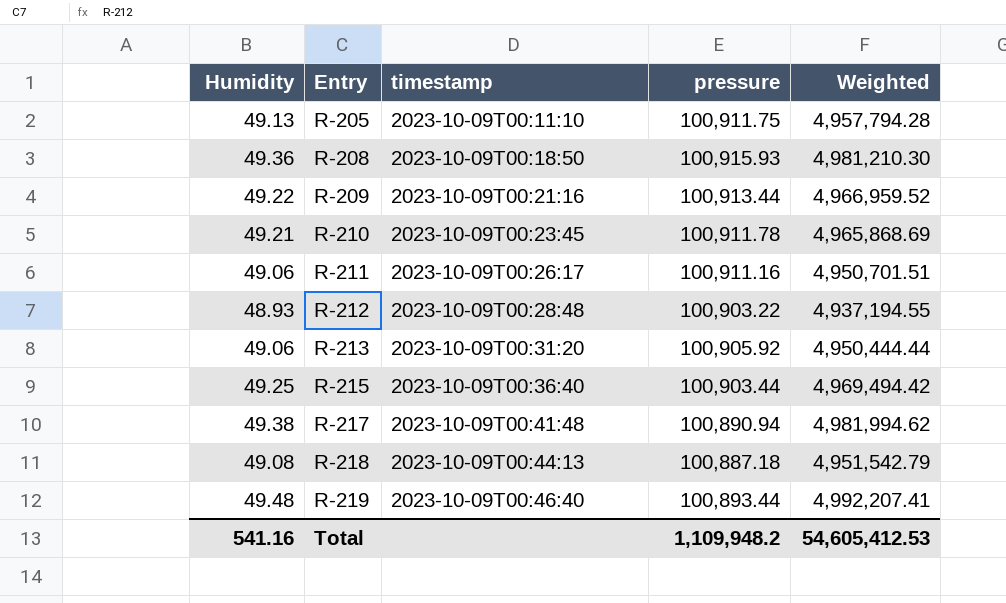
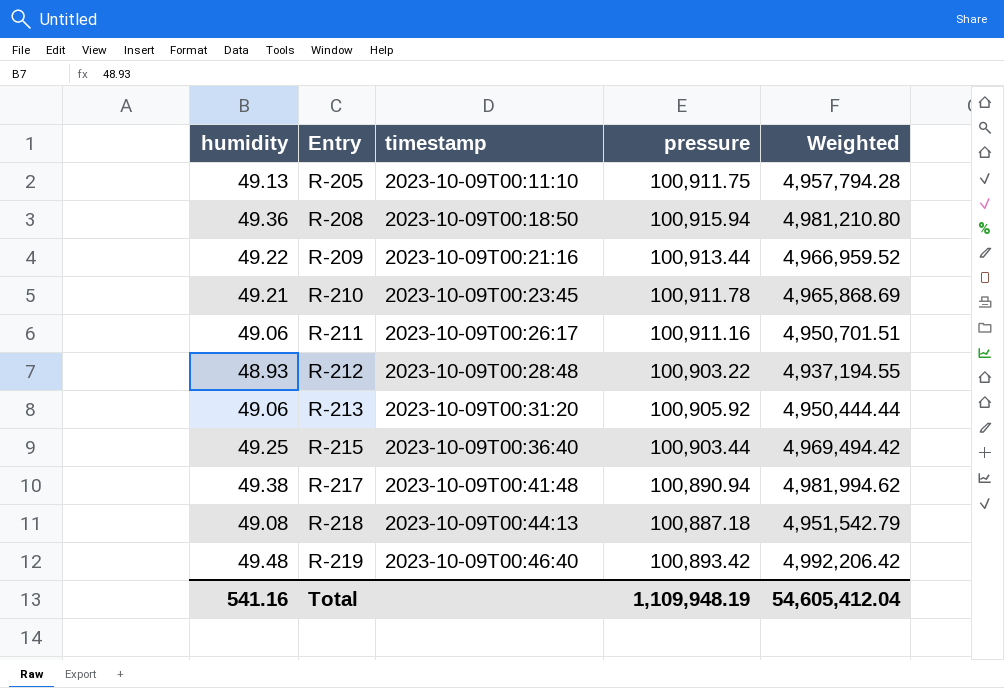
column name: Humidity -> humidity
R-208 | pressure: 100,915.93 -> 100,915.94
R-208 | Weighted: 4,981,210.30 -> 4,981,210.80
R-219 | pressure: 100,893.44 -> 100,893.42
R-219 | Weighted: 4,992,207.41 -> 4,992,206.42
Total | pressure: 1,109,948.2 -> 1,109,948.19
Total | Weighted: 54,605,412.53 -> 54,605,412.04

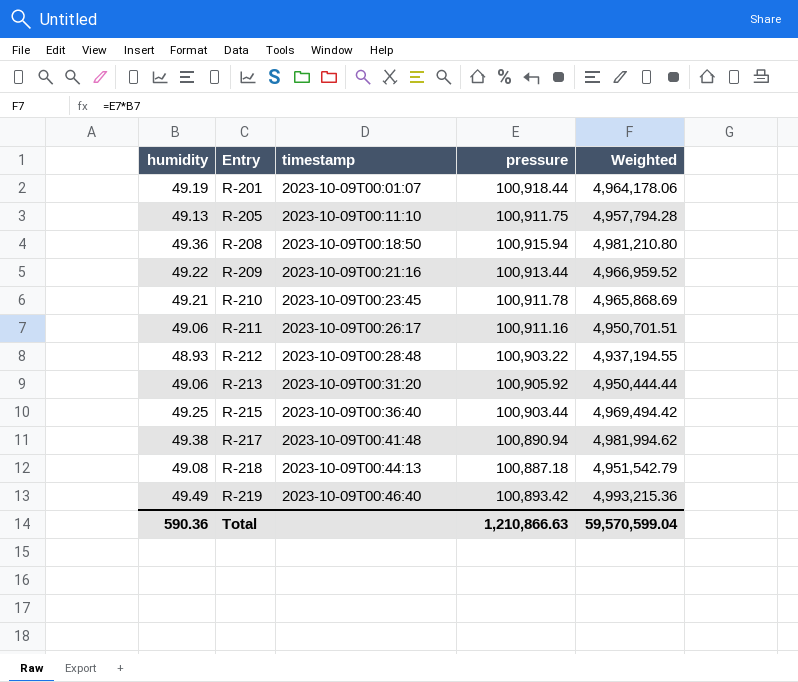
row R-201: none -> 49.19 | 2023-10-09T00:01:07 | 100,918.44 | 4,964,178.06
R-219 | humidity: 49.48 -> 49.49
R-219 | Weighted: 4,992,206.42 -> 4,993,215.36
Total | humidity: 541.16 -> 590.36
Total | pressure: 1,109,948.19 -> 1,210,866.63
Total | Weighted: 54,605,412.04 -> 59,570,599.04

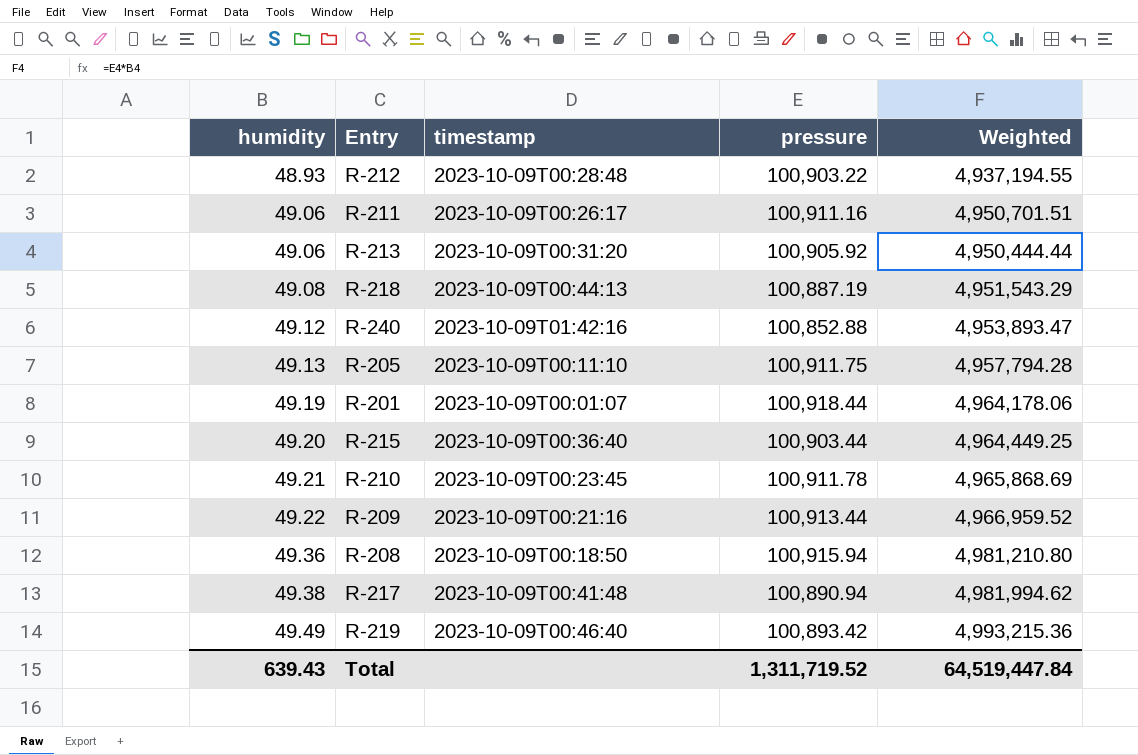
row order: Entry ascending -> humidity ascending
R-218 | pressure: 100,887.18 -> 100,887.19
R-218 | Weighted: 4,951,542.79 -> 4,951,543.29
row R-240: none -> 49.12 | 2023-10-09T01:42:16 | 100,852.88 | 4,953,893.47
R-215 | humidity: 49.25 -> 49.20
R-215 | Weighted: 4,969,494.42 -> 4,964,449.25
Total | humidity: 590.36 -> 639.43
Total | pressure: 1,210,866.63 -> 1,311,719.52
Total | Weighted: 59,570,599.04 -> 64,519,447.84

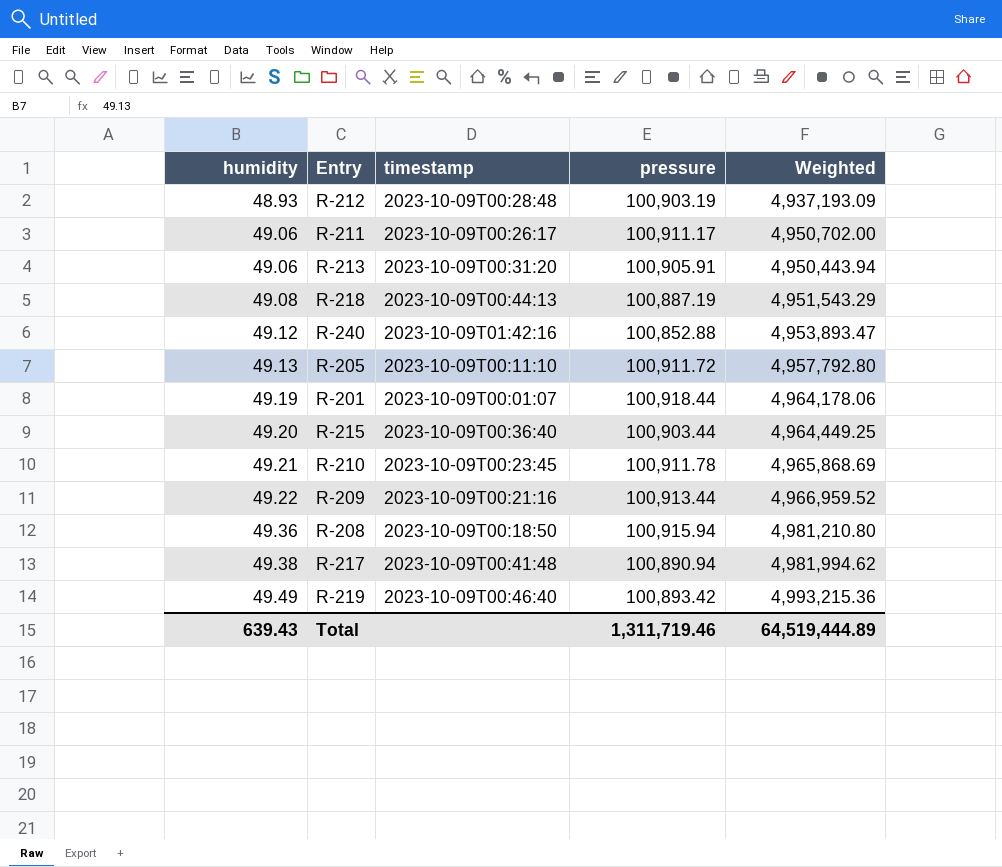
R-212 | pressure: 100,903.22 -> 100,903.19
R-212 | Weighted: 4,937,194.55 -> 4,937,193.09
R-211 | pressure: 100,911.16 -> 100,911.17
R-211 | Weighted: 4,950,701.51 -> 4,950,702.00
R-213 | pressure: 100,905.92 -> 100,905.91
R-213 | Weighted: 4,950,444.44 -> 4,950,443.94
R-205 | pressure: 100,911.75 -> 100,911.72
R-205 | Weighted: 4,957,794.28 -> 4,957,792.80
Total | pressure: 1,311,719.52 -> 1,311,719.46
Total | Weighted: 64,519,447.84 -> 64,519,444.89

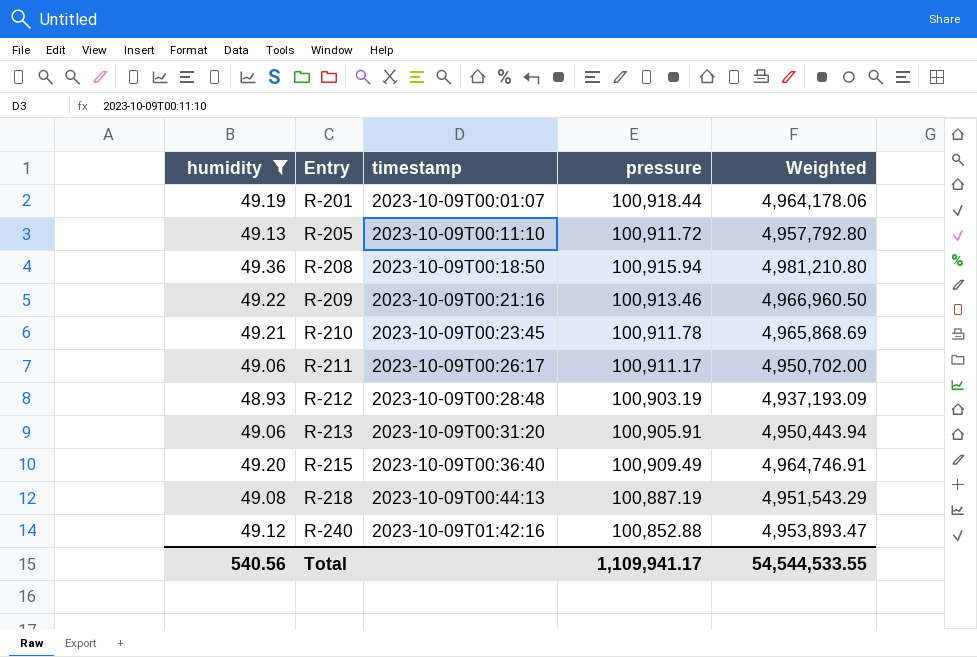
filter: none -> humidity <= 49.36
row order: humidity ascending -> Entry ascending
R-209 | pressure: 100,913.44 -> 100,913.46
R-209 | Weighted: 4,966,959.52 -> 4,966,960.50
R-215 | pressure: 100,903.44 -> 100,909.49
R-215 | Weighted: 4,964,449.25 -> 4,964,746.91
Total | humidity: 639.43 -> 540.56
Total | pressure: 1,311,719.46 -> 1,109,941.17
Total | Weighted: 64,519,444.89 -> 54,544,533.55

